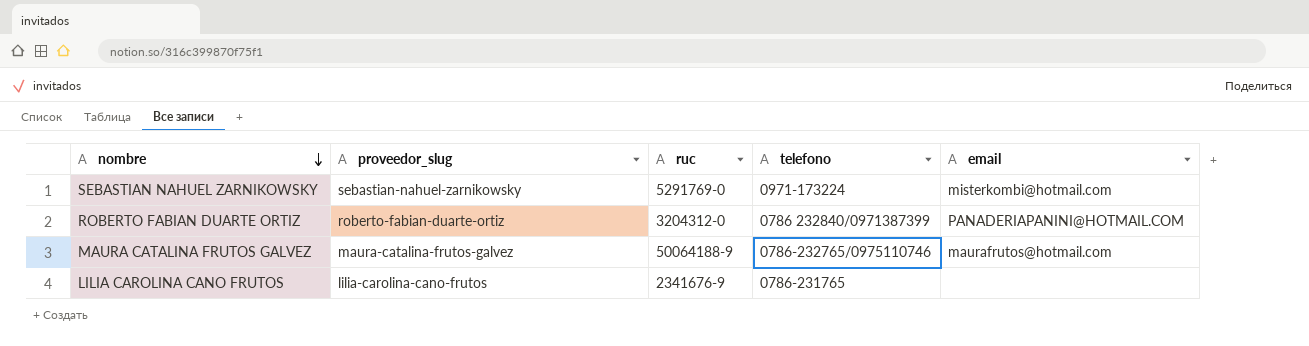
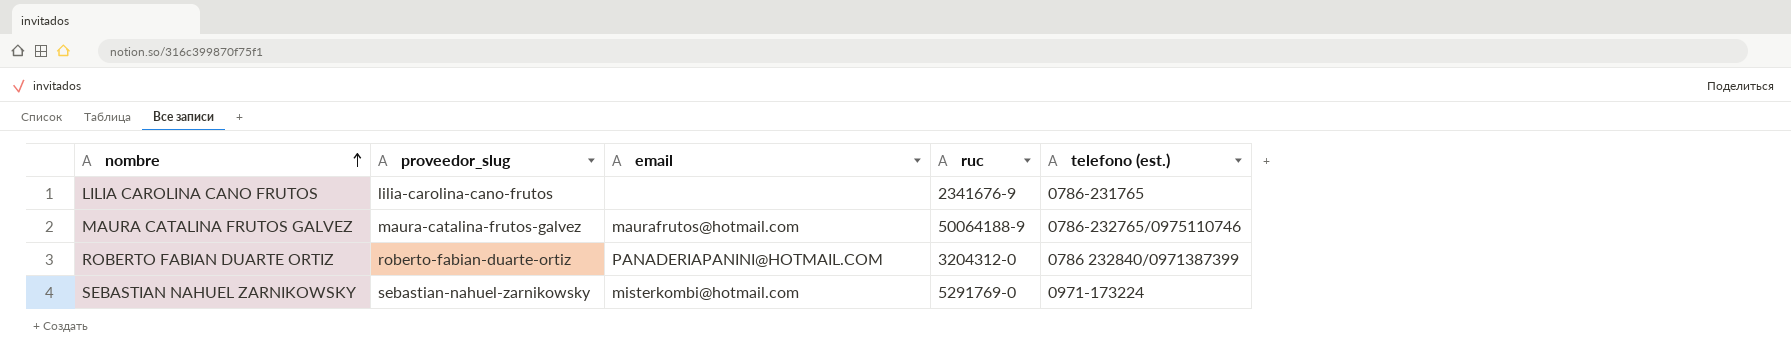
row order: nombre descending -> nombre ascending
column email | position: 5 -> 3
column name: telefono -> telefono (est.)

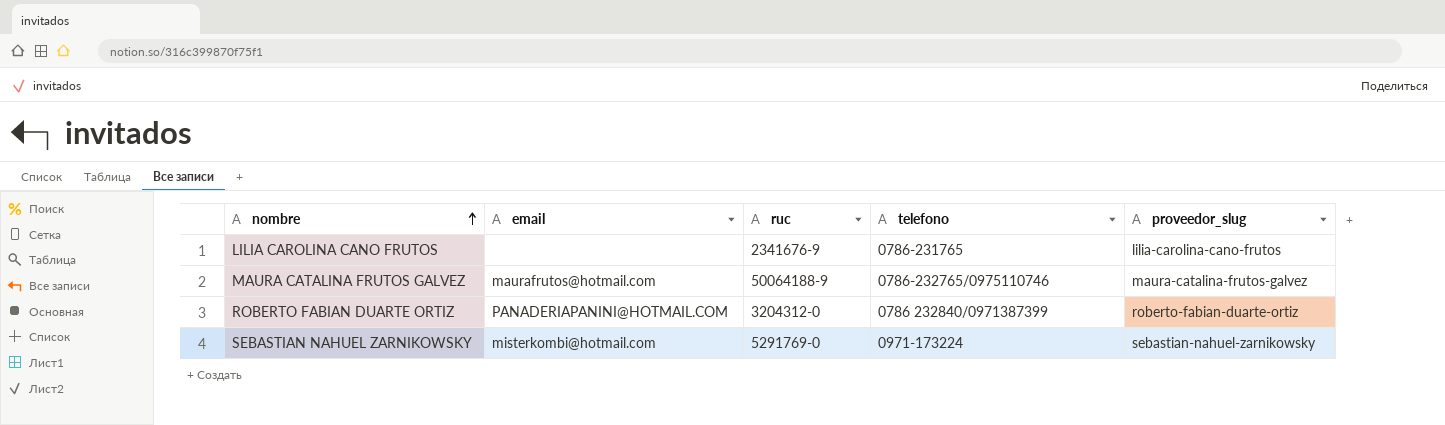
column name: telefono (est.) -> telefono
column proveedor_slug | position: 2 -> 5

